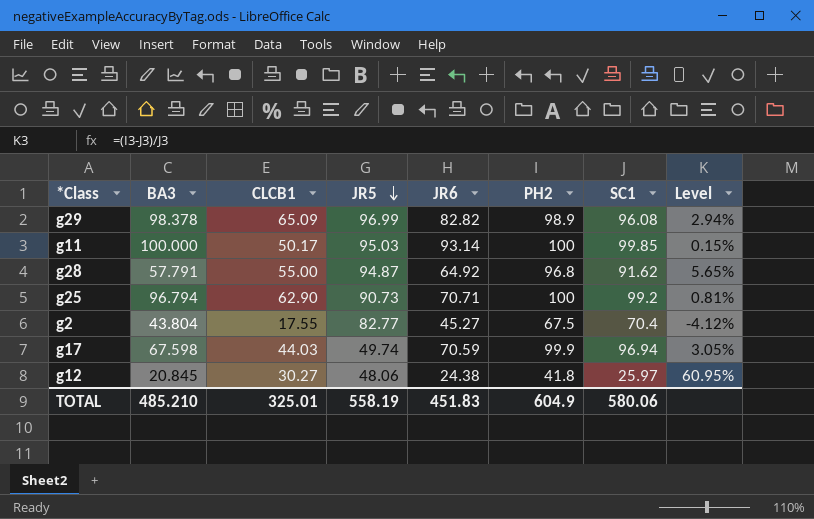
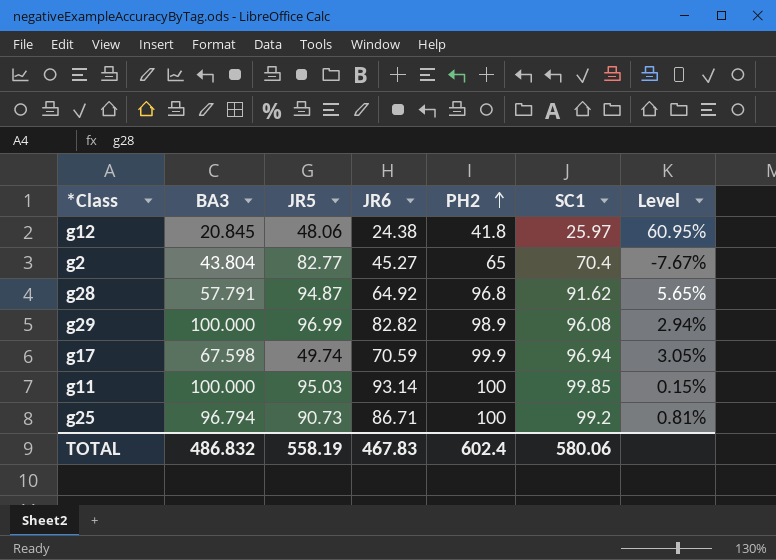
row order: JR5 descending -> PH2 ascending
column CLCB1 | position: 3 -> none
g2 | PH2: 67.5 -> 65
g2 | Level: -4.12% -> -7.67%
g29 | BA3: 98.378 -> 100.000
g25 | JR6: 70.71 -> 86.71
TOTAL | BA3: 485.210 -> 486.832
TOTAL | JR6: 451.83 -> 467.83
TOTAL | PH2: 604.9 -> 602.4

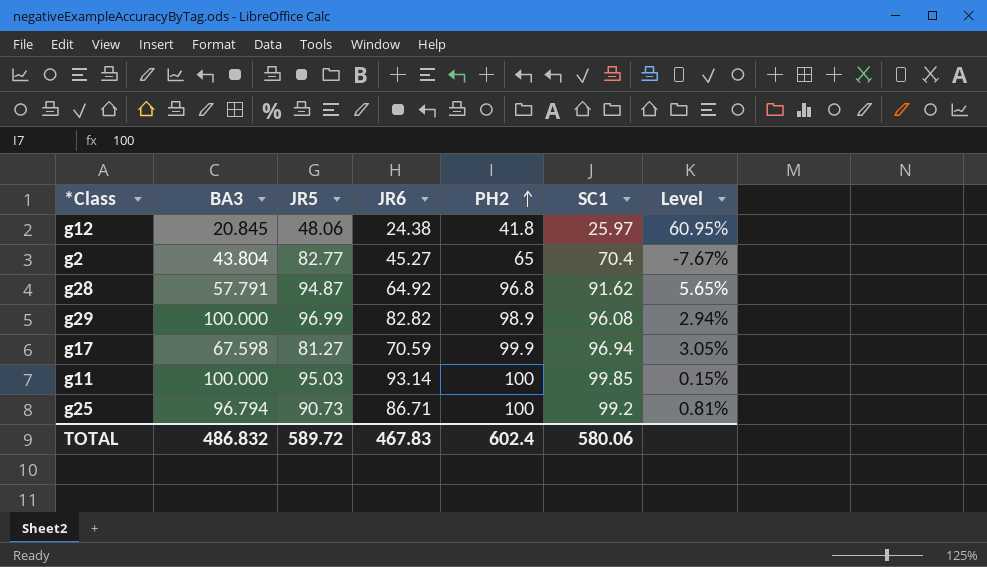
g17 | JR5: 49.74 -> 81.27
TOTAL | JR5: 558.19 -> 589.72

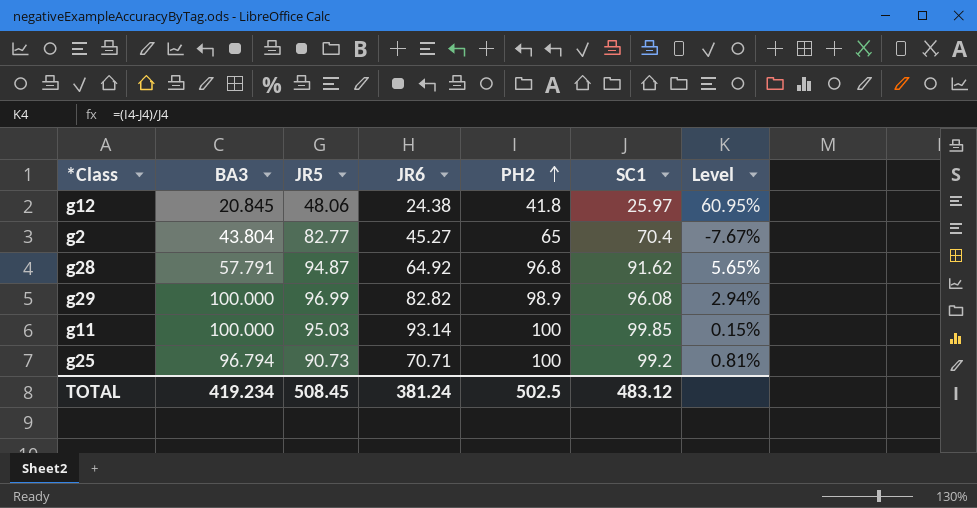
row g17: 67.598 | 81.27 | 70.59 | 99.9 | 96.94 | 3.05% -> none
g25 | JR6: 86.71 -> 70.71
TOTAL | BA3: 486.832 -> 419.234
TOTAL | JR5: 589.72 -> 508.45
TOTAL | JR6: 467.83 -> 381.24
TOTAL | PH2: 602.4 -> 502.5
TOTAL | SC1: 580.06 -> 483.12

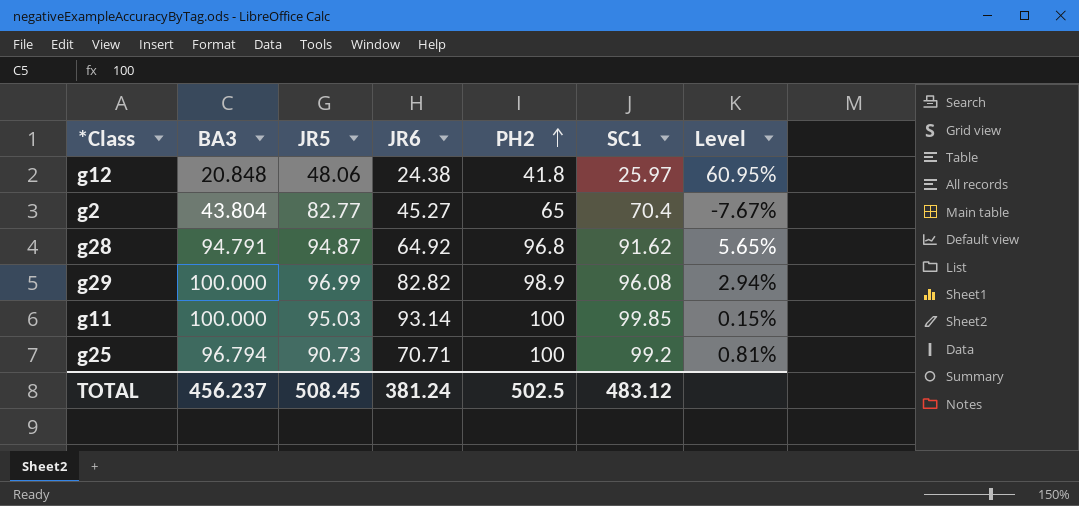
g12 | BA3: 20.845 -> 20.848
g28 | BA3: 57.791 -> 94.791
TOTAL | BA3: 419.234 -> 456.237

